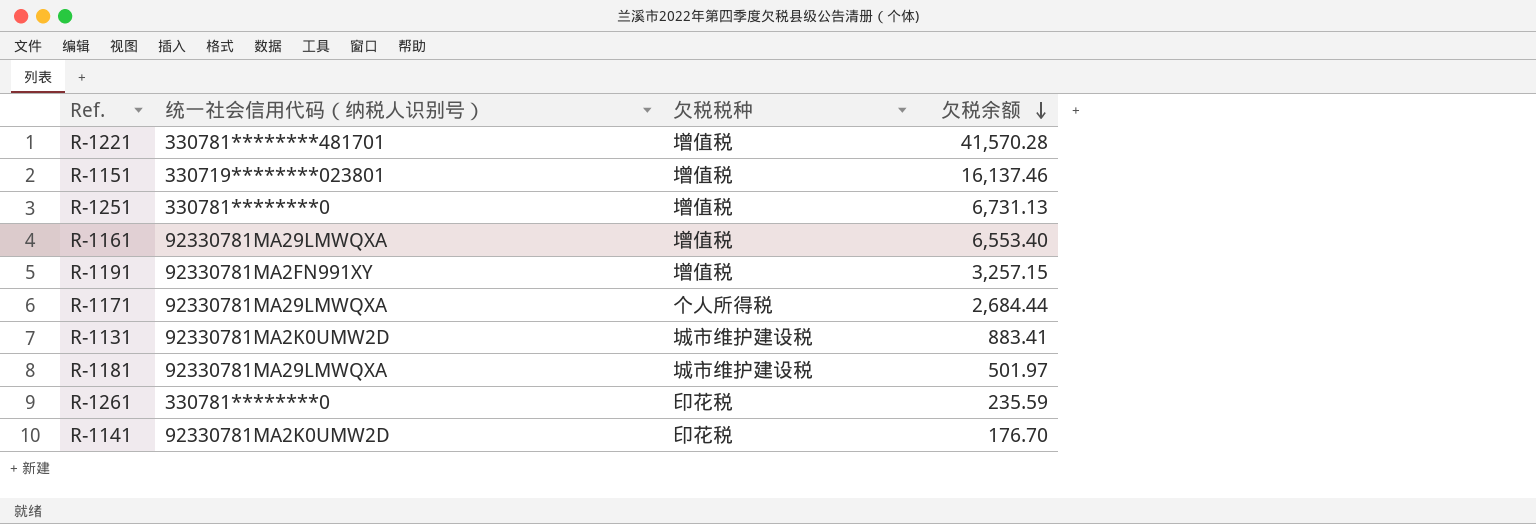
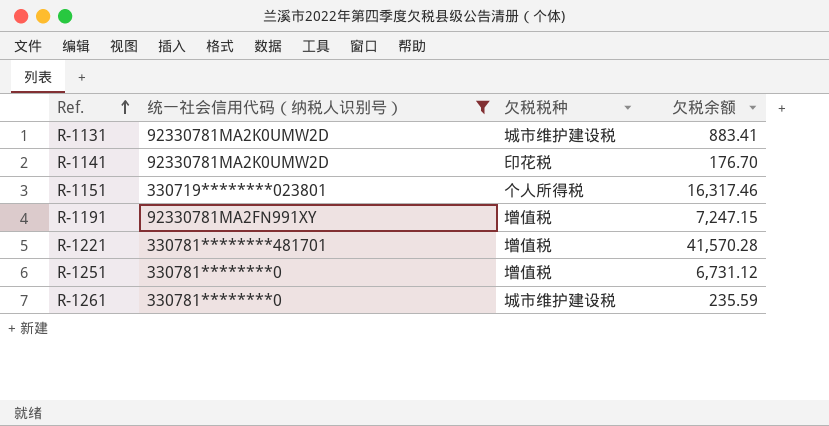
filter: none -> 统一社会信用代码（纳税人识别号） != 92330781MA29LMWQXA
row order: 欠税余额 descending -> Ref. ascending
R-1151 | 欠税税种: 增值税 -> 个人所得税
R-1151 | 欠税余额: 16,137.46 -> 16,317.46
R-1191 | 欠税余额: 3,257.15 -> 7,247.15
R-1251 | 欠税余额: 6,731.13 -> 6,731.12
R-1261 | 欠税税种: 印花税 -> 城市维护建设税

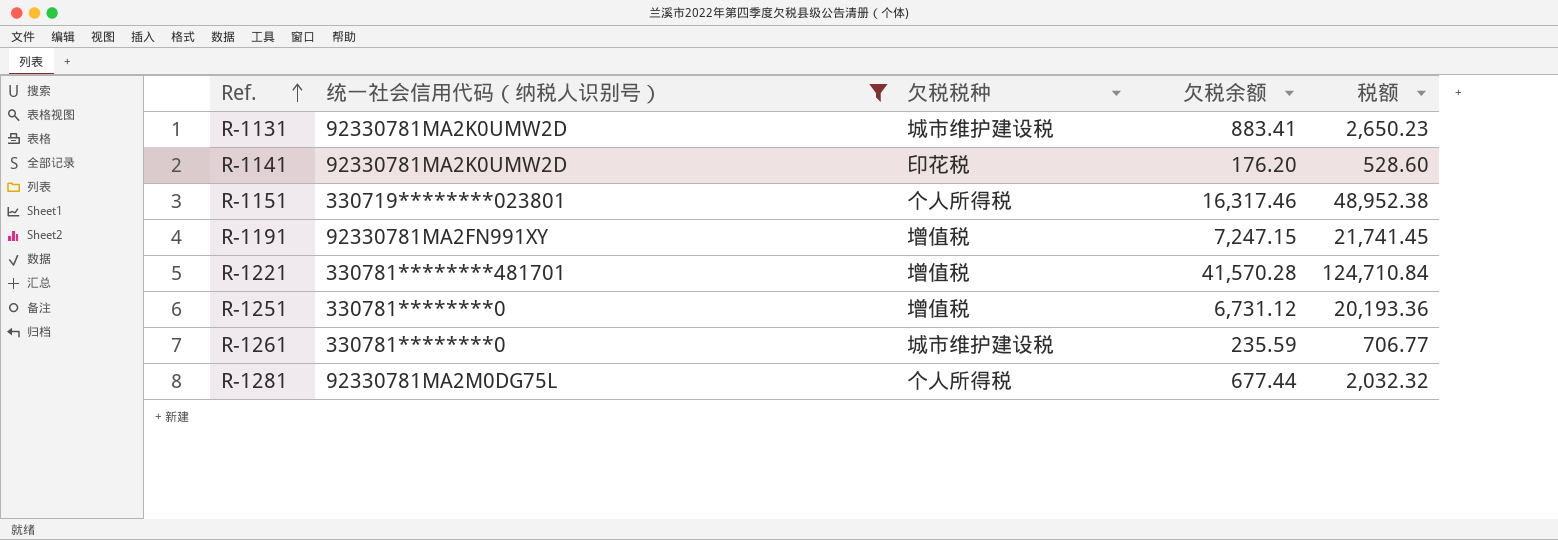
column 税额 | formula: none -> [欠税余额] * 3
R-1141 | 欠税余额: 176.70 -> 176.20
row R-1281: none -> 92330781MA2M0DG75L | 个人所得税 | 677.44 | 2,032.32

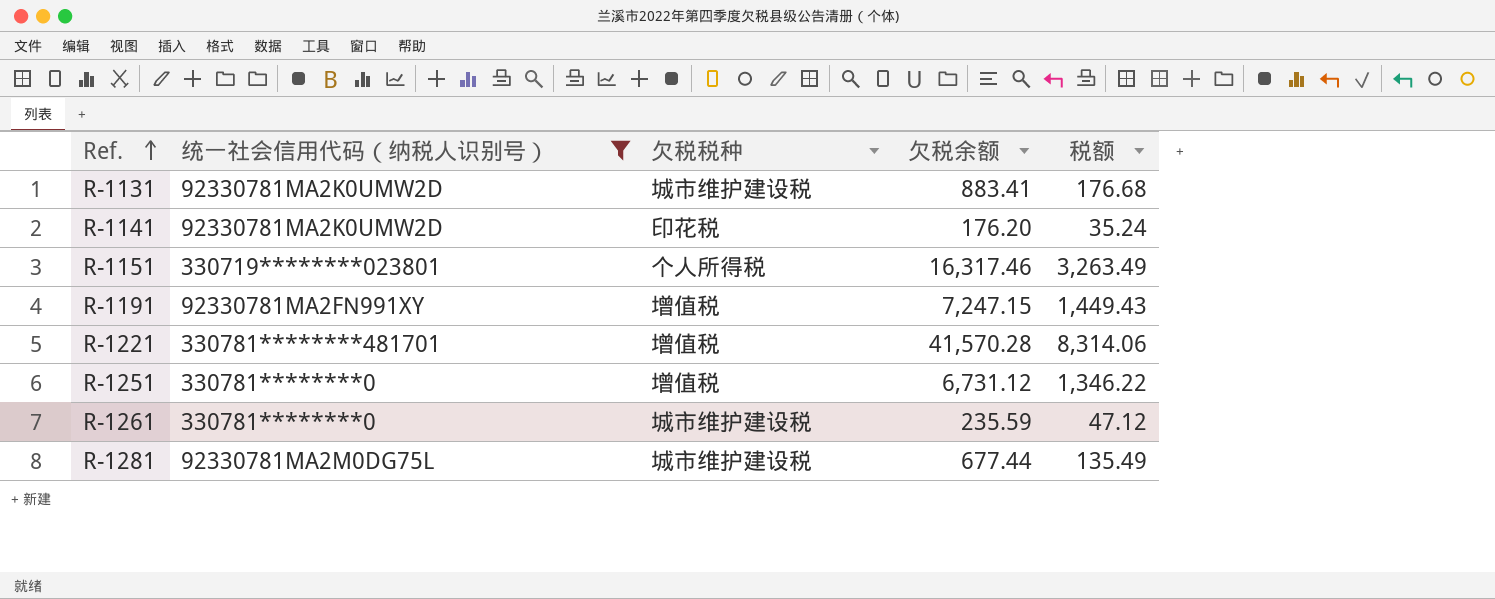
column 税额 | formula: [欠税余额] * 3 -> [欠税余额] * 0.2
R-1281 | 欠税税种: 个人所得税 -> 城市维护建设税

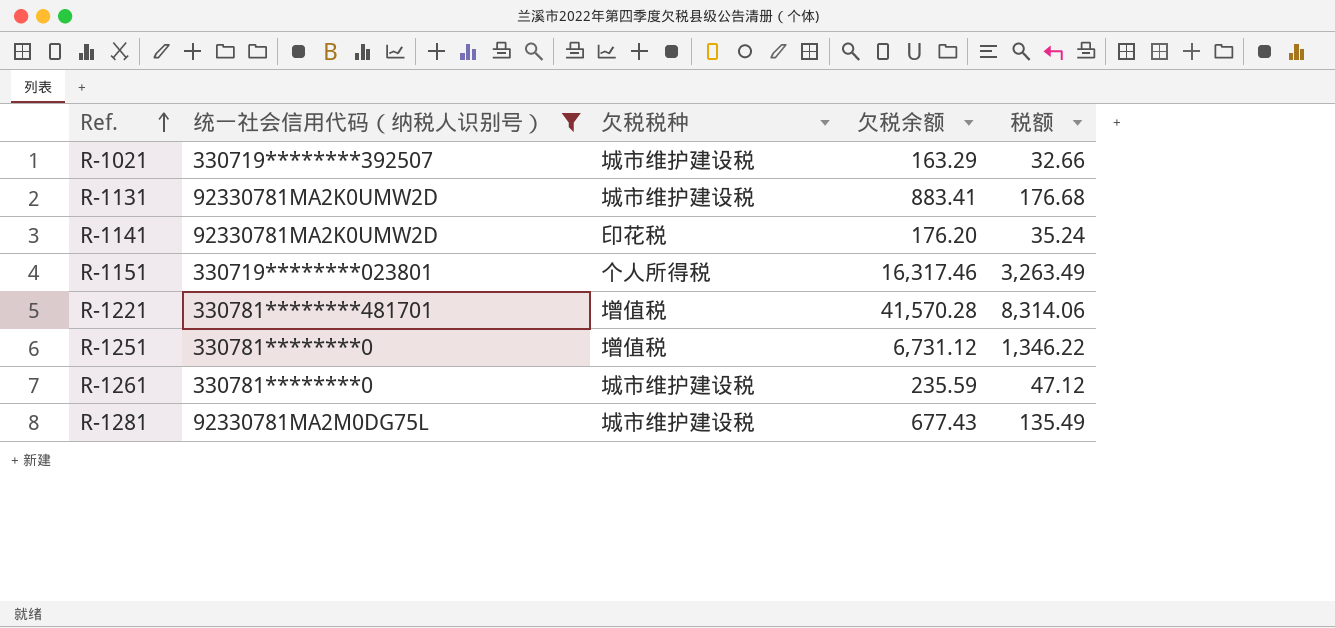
row R-1191: 92330781MA2FN991XY | 增值税 | 7,247.15 | 1,449.43 -> none
row R-1021: none -> 330719********392507 | 城市维护建设税 | 163.29 | 32.66
R-1281 | 欠税余额: 677.44 -> 677.43

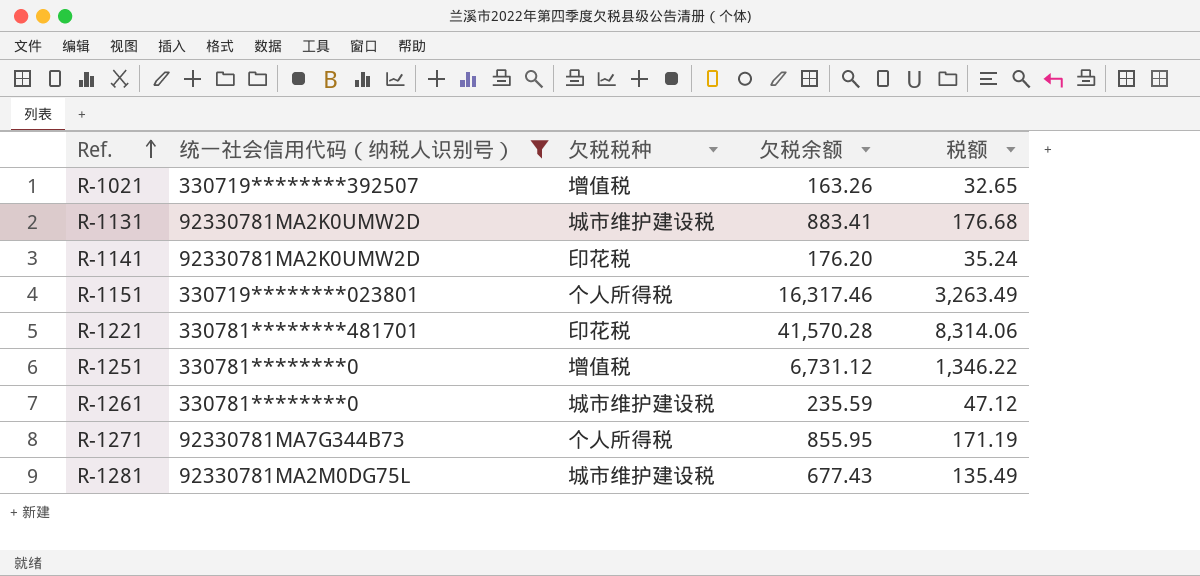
R-1021 | 欠税税种: 城市维护建设税 -> 增值税
R-1021 | 欠税余额: 163.29 -> 163.26
R-1021 | 税额: 32.66 -> 32.65
R-1221 | 欠税税种: 增值税 -> 印花税
row R-1271: none -> 92330781MA7G344B73 | 个人所得税 | 855.95 | 171.19

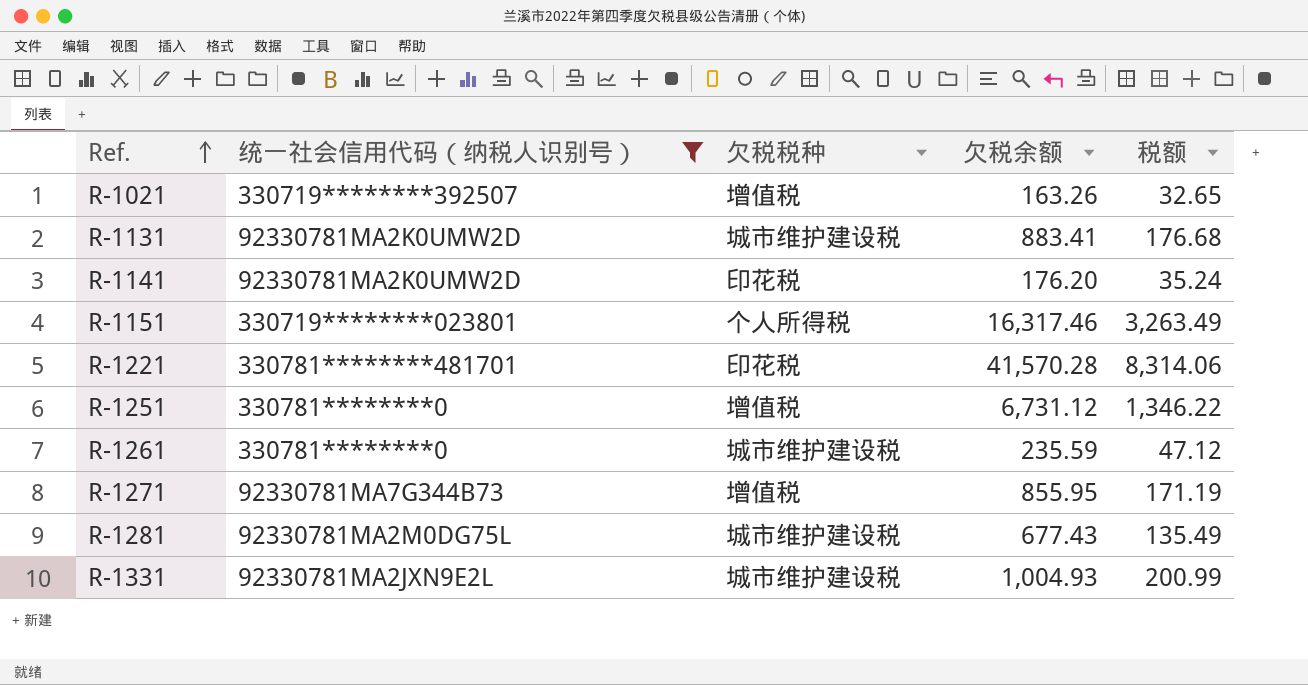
R-1271 | 欠税税种: 个人所得税 -> 增值税
row R-1331: none -> 92330781MA2JXN9E2L | 城市维护建设税 | 1,004.93 | 200.99

